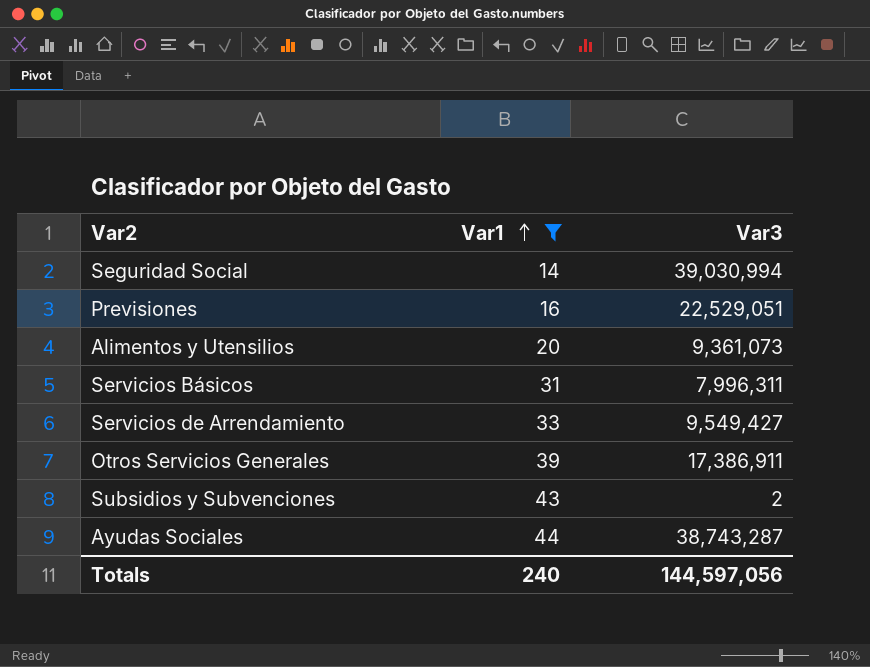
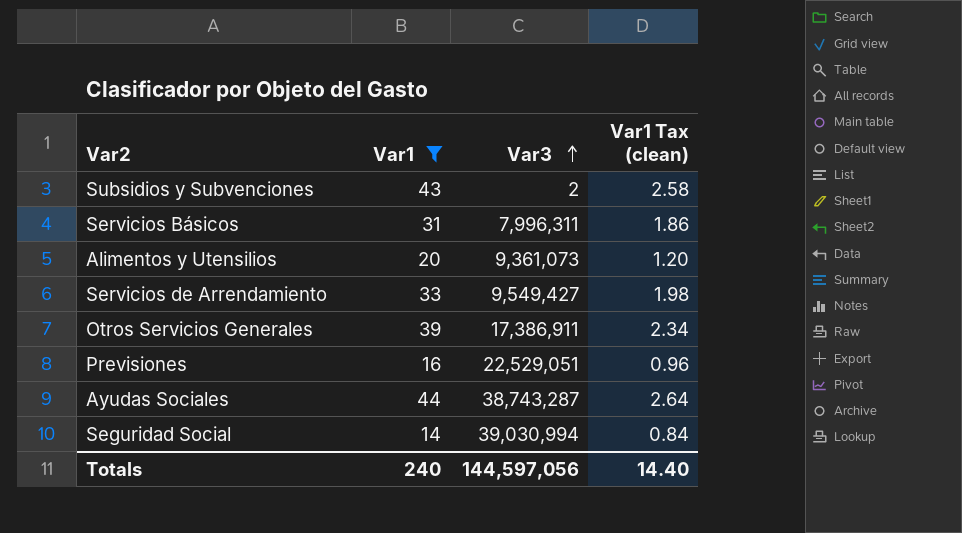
row order: Var1 ascending -> Var3 ascending
column Var1 Tax (clean) | formula: none -> [Var1] * 0.06

